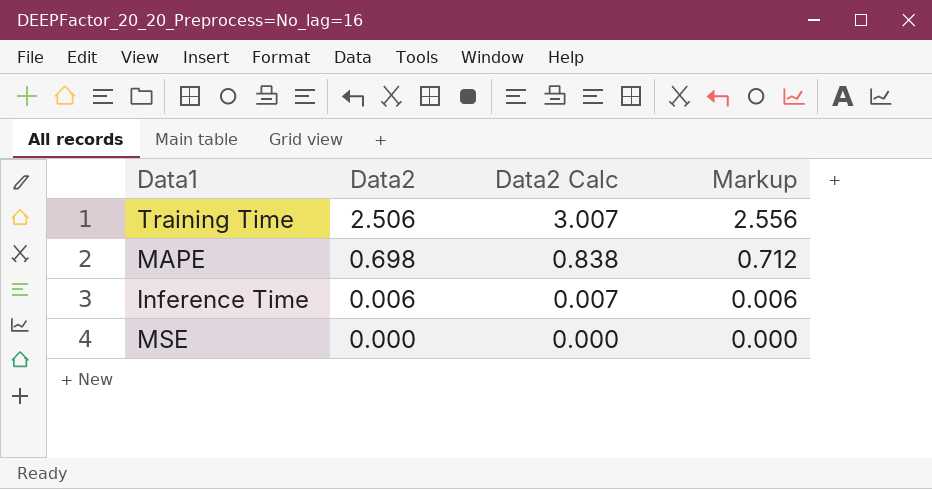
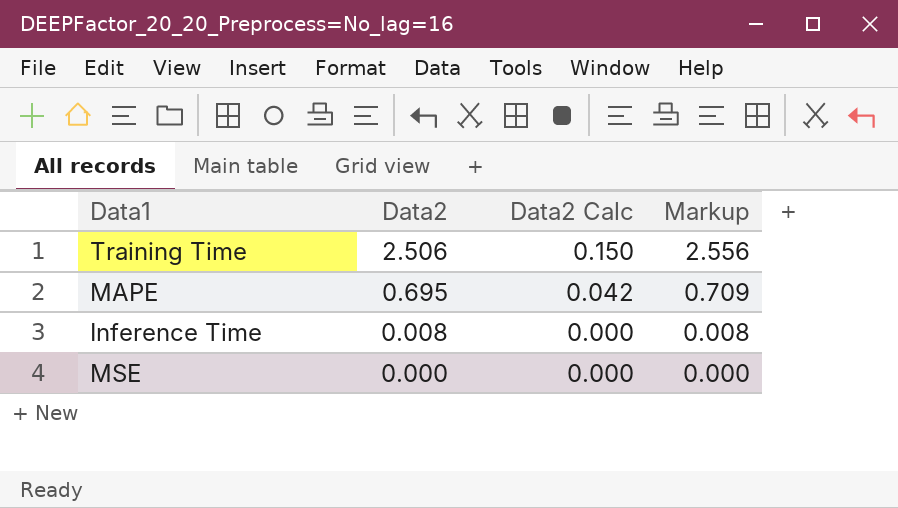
column Data2 Calc | formula: [Data2] * 1.2 -> [Data2] * 0.06
MAPE | Data2: 0.698 -> 0.695
MAPE | Markup: 0.712 -> 0.709
Inference Time | Data2: 0.006 -> 0.008
Inference Time | Markup: 0.006 -> 0.008

